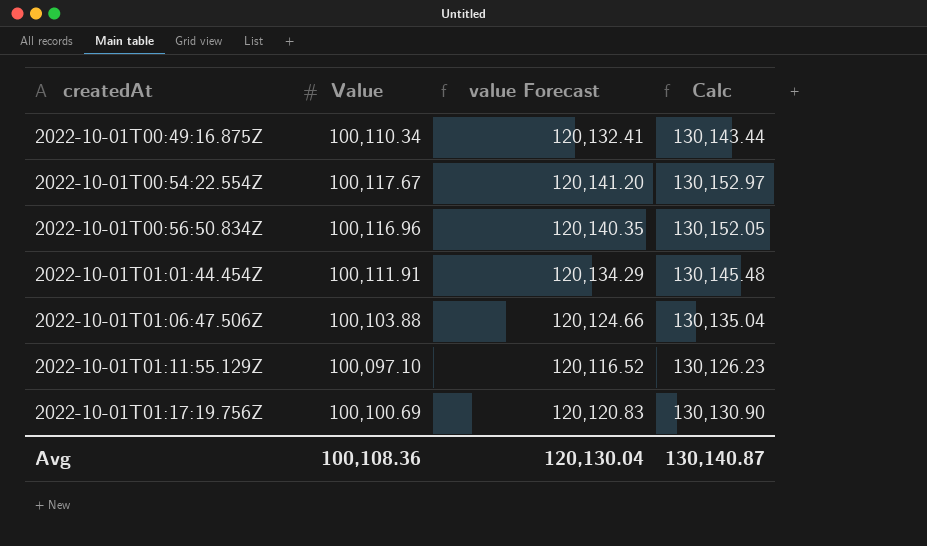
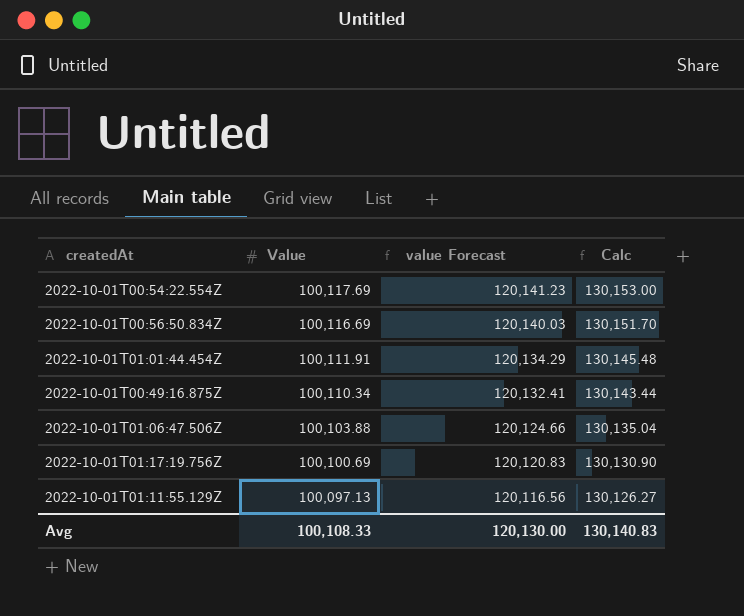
row order: createdAt ascending -> Value descending
2022-10-01T00:54:22.554Z | Value: 100,117.67 -> 100,117.69
2022-10-01T00:54:22.554Z | value Forecast: 120,141.20 -> 120,141.23
2022-10-01T00:54:22.554Z | Calc: 130,152.97 -> 130,153.00
2022-10-01T00:56:50.834Z | Value: 100,116.96 -> 100,116.69
2022-10-01T00:56:50.834Z | value Forecast: 120,140.35 -> 120,140.03
2022-10-01T00:56:50.834Z | Calc: 130,152.05 -> 130,151.70
2022-10-01T01:11:55.129Z | Value: 100,097.10 -> 100,097.13
2022-10-01T01:11:55.129Z | value Forecast: 120,116.52 -> 120,116.56
2022-10-01T01:11:55.129Z | Calc: 130,126.23 -> 130,126.27
Avg | Value: 100,108.36 -> 100,108.33
Avg | value Forecast: 120,130.04 -> 120,130.00
Avg | Calc: 130,140.87 -> 130,140.83

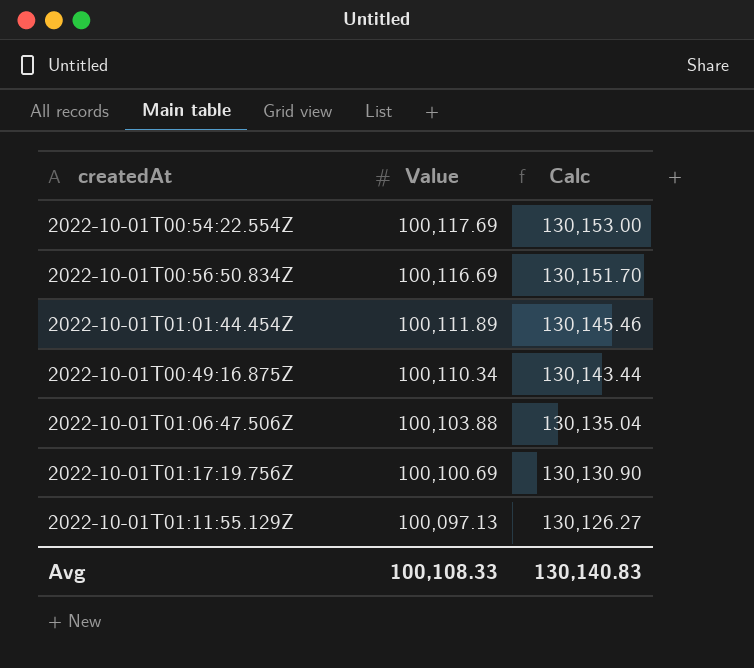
column value Forecast | formula: [Value] * 1.2 -> none
2022-10-01T01:01:44.454Z | Value: 100,111.91 -> 100,111.89
2022-10-01T01:01:44.454Z | Calc: 130,145.48 -> 130,145.46

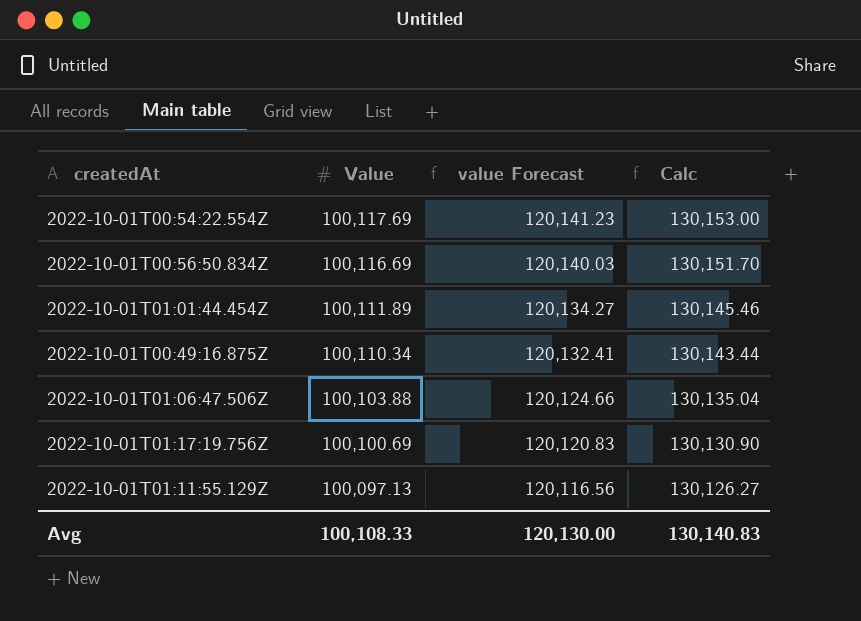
column value Forecast | formula: none -> [Value] * 1.2

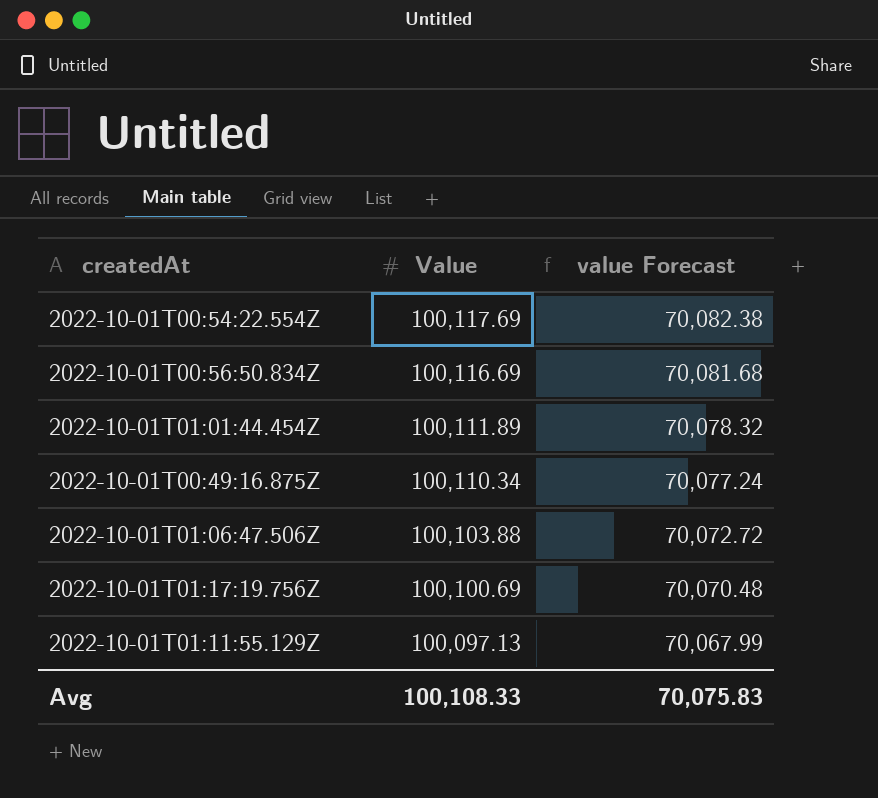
column Calc | formula: [Value] * 1.3 -> none
column value Forecast | formula: [Value] * 1.2 -> [Value] * 0.7
Avg | value Forecast: 120,130.00 -> 70,075.83

